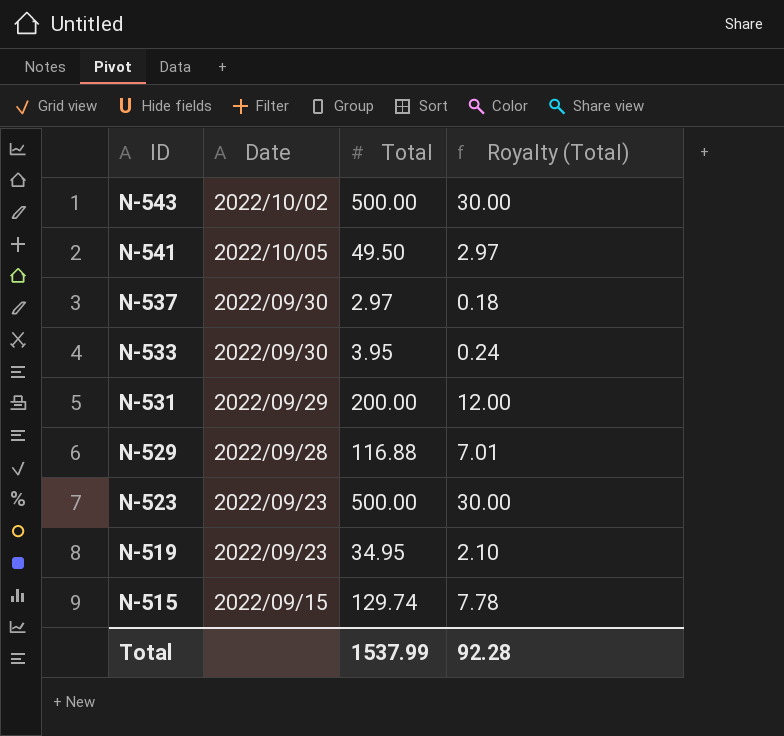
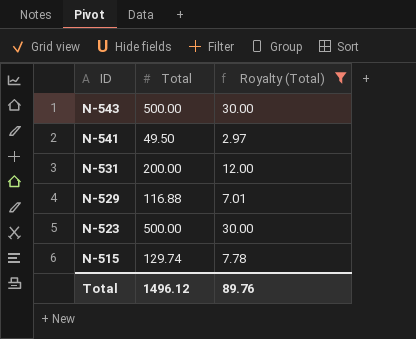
filter: none -> Royalty (Total) >= 2.97
column Date | position: 2 -> none
Total | Total: 1537.99 -> 1496.12
Total | Royalty (Total): 92.28 -> 89.76

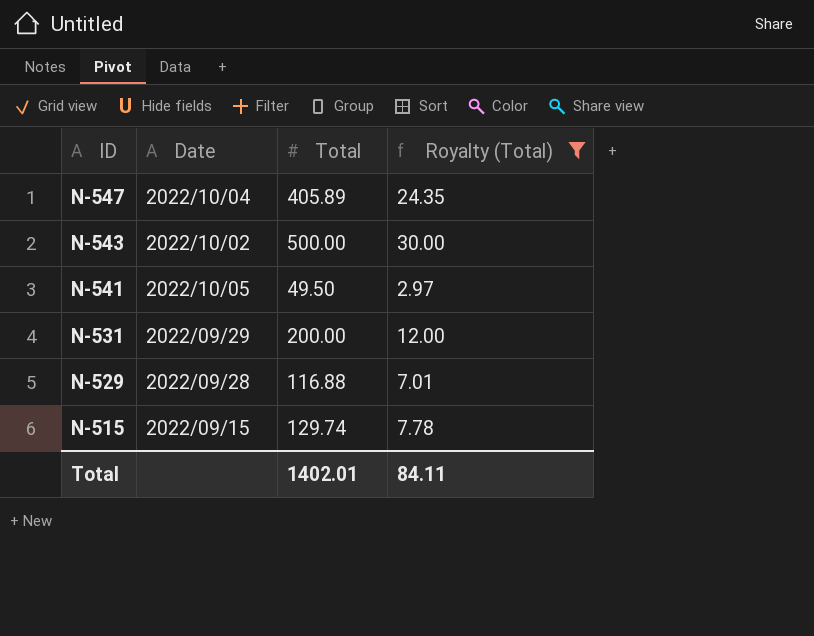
column Date | position: none -> 2
row N-523: 500.00 | 30.00 -> none
row N-547: none -> 2022/10/04 | 405.89 | 24.35
Total | Total: 1496.12 -> 1402.01
Total | Royalty (Total): 89.76 -> 84.11

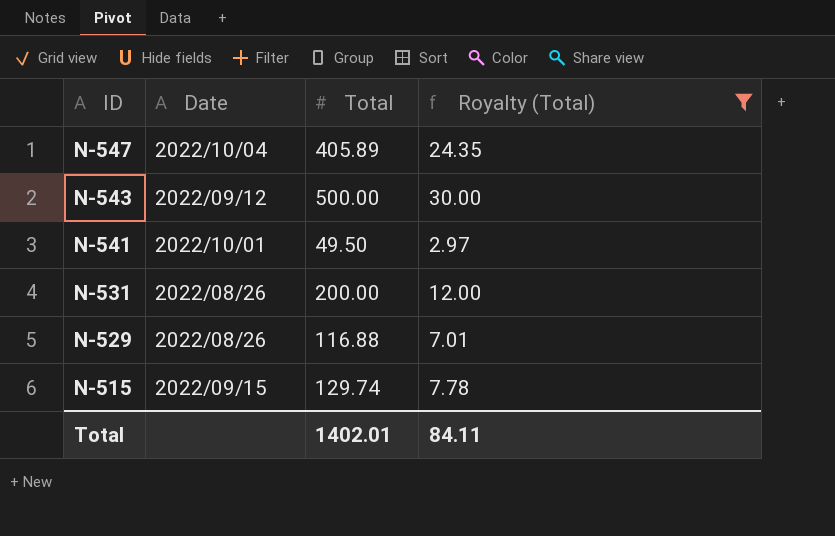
N-543 | Date: 2022/10/02 -> 2022/09/12
N-541 | Date: 2022/10/05 -> 2022/10/01
N-531 | Date: 2022/09/29 -> 2022/08/26
N-529 | Date: 2022/09/28 -> 2022/08/26

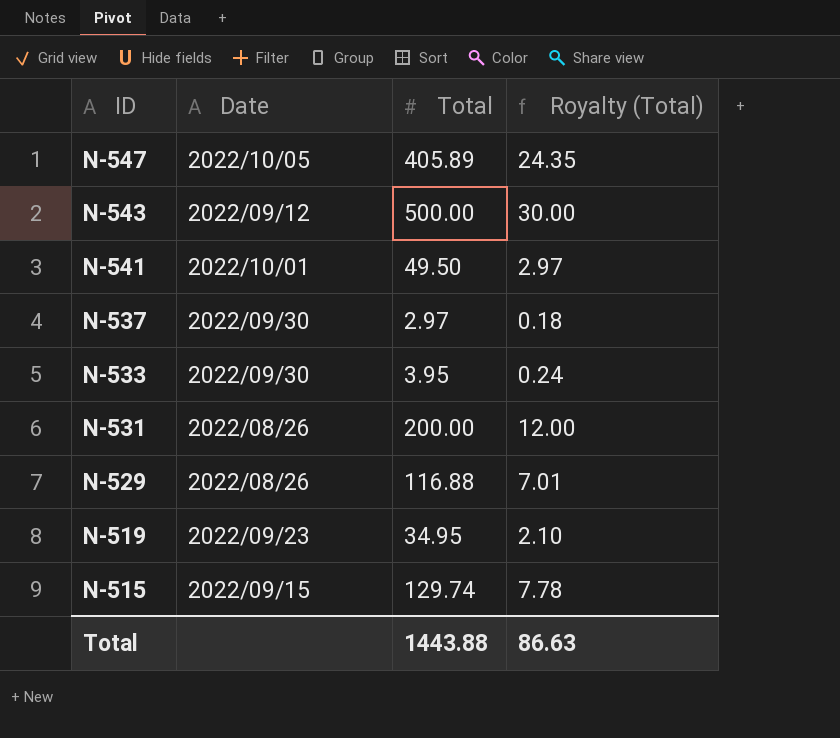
filter: Royalty (Total) >= 2.97 -> none
N-547 | Date: 2022/10/04 -> 2022/10/05
Total | Total: 1402.01 -> 1443.88
Total | Royalty (Total): 84.11 -> 86.63

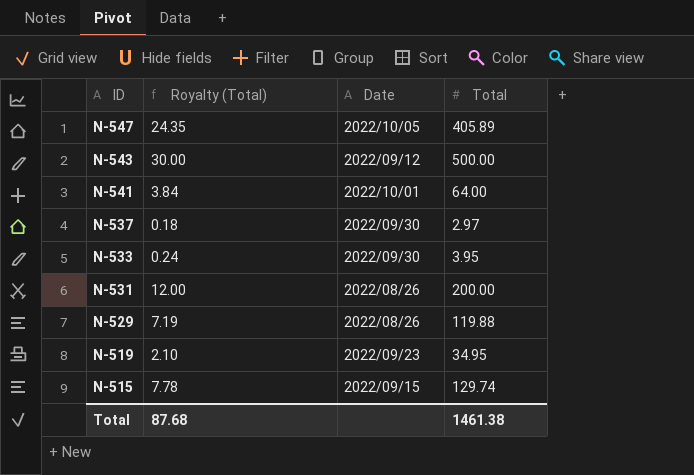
column Royalty (Total) | position: 4 -> 2
N-541 | Royalty (Total): 2.97 -> 3.84
N-541 | Total: 49.50 -> 64.00
N-529 | Royalty (Total): 7.01 -> 7.19
N-529 | Total: 116.88 -> 119.88
Total | Royalty (Total): 86.63 -> 87.68
Total | Total: 1443.88 -> 1461.38

